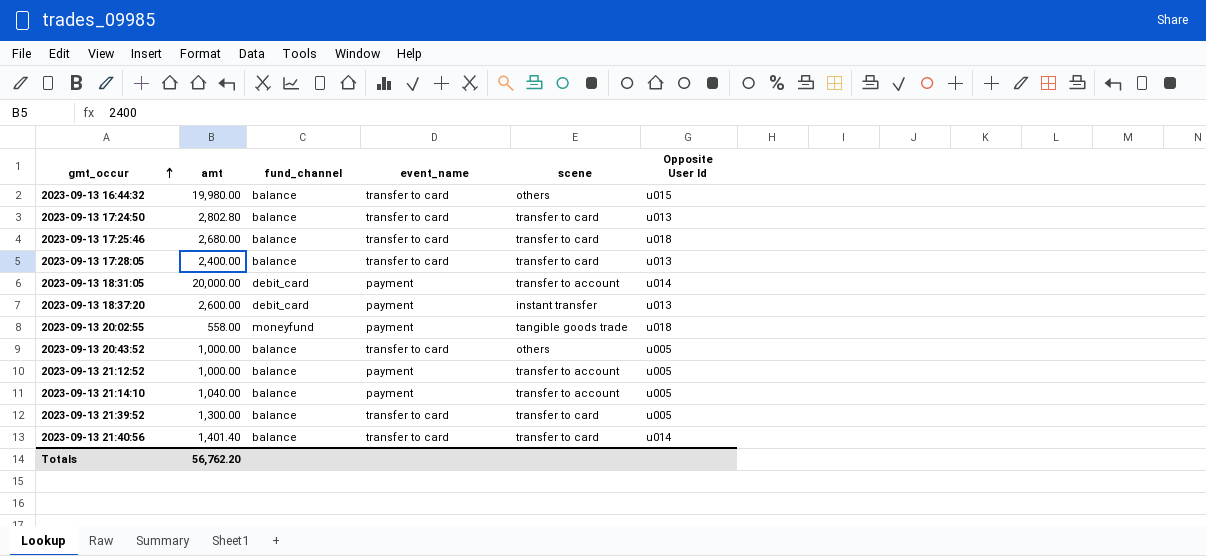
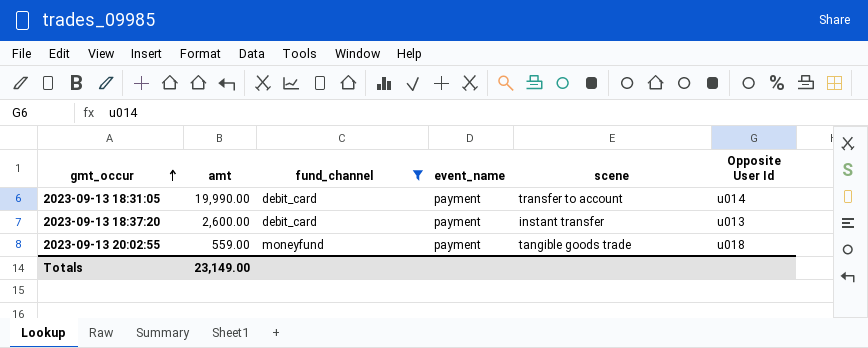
filter: none -> fund_channel != balance
2023-09-13 18:31:05 | amt: 20,000.00 -> 19,990.00
2023-09-13 20:02:55 | amt: 558.00 -> 559.00
Totals | amt: 56,762.20 -> 23,149.00

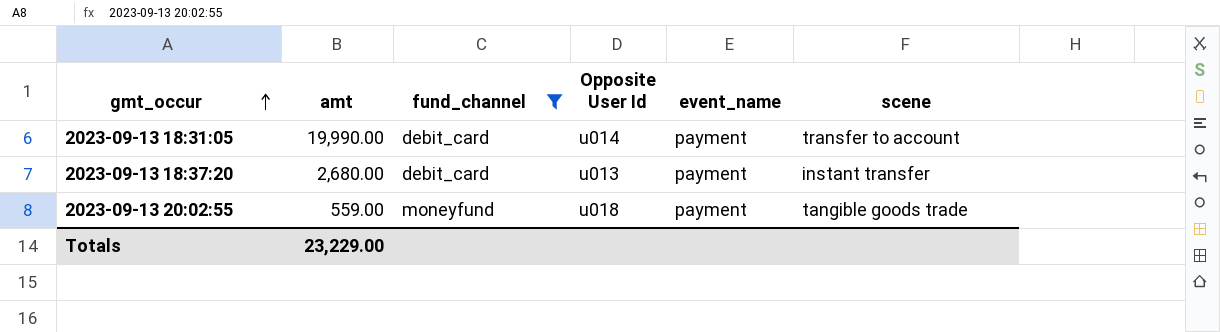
column Opposite User Id | position: 6 -> 4
2023-09-13 18:37:20 | amt: 2,600.00 -> 2,680.00
Totals | amt: 23,149.00 -> 23,229.00

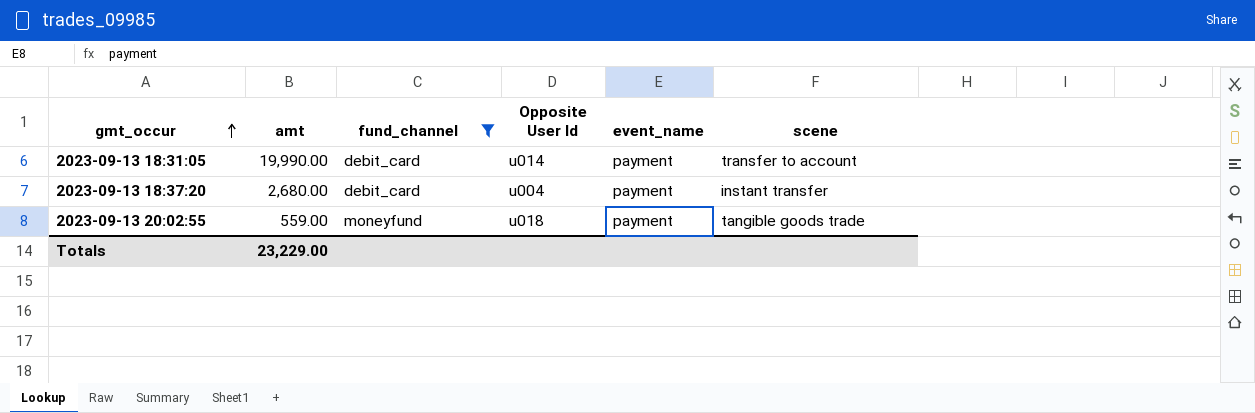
2023-09-13 18:37:20 | Opposite User Id: u013 -> u004

